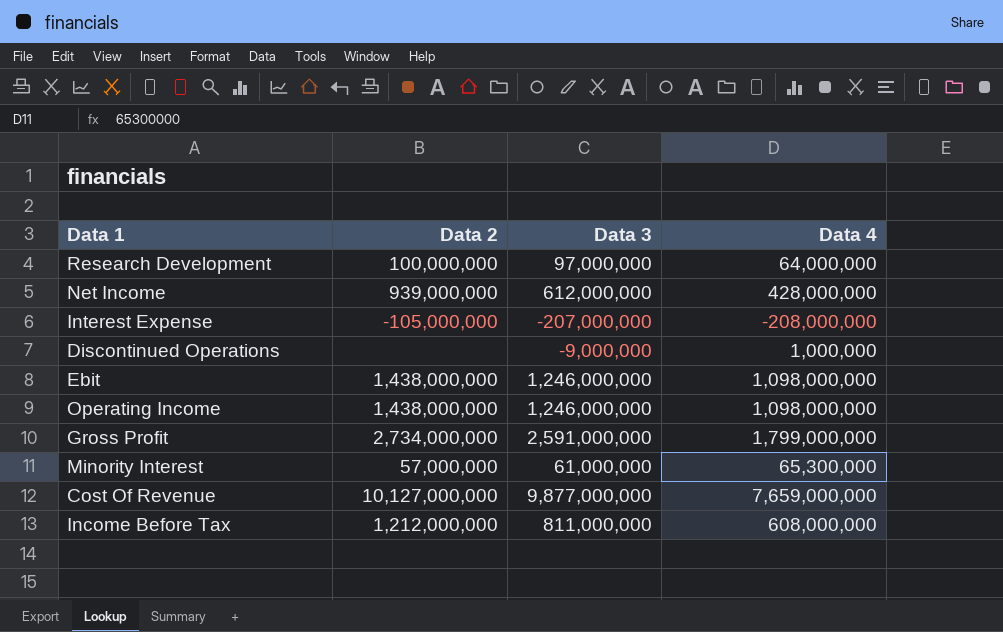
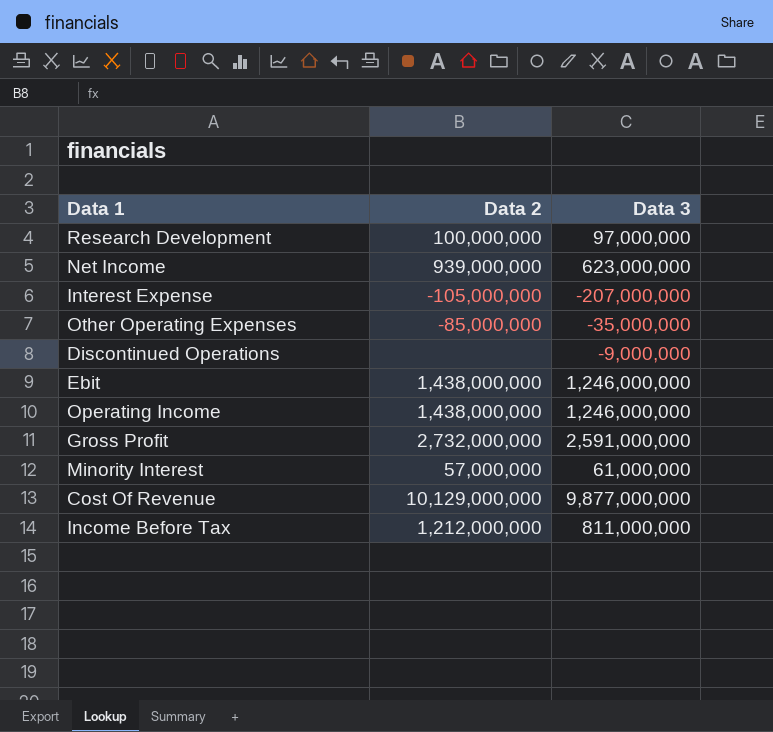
column Data 4 | position: 4 -> none
Net Income | Data 3: 612,000,000 -> 623,000,000
row Other Operating Expenses: none -> -85,000,000 | -35,000,000
Gross Profit | Data 2: 2,734,000,000 -> 2,732,000,000
Cost Of Revenue | Data 2: 10,127,000,000 -> 10,129,000,000

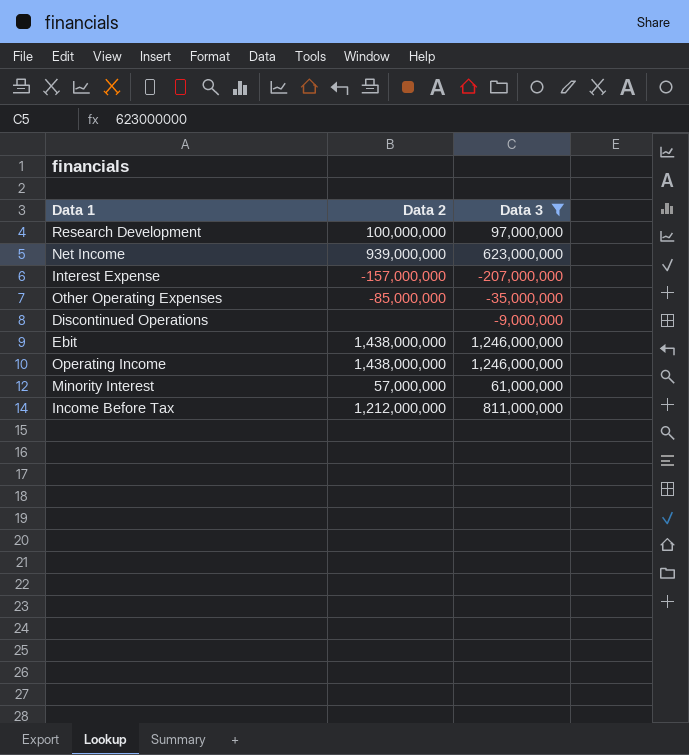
filter: none -> Data 3 <= 1,246,000,000
Interest Expense | Data 2: -105,000,000 -> -157,000,000

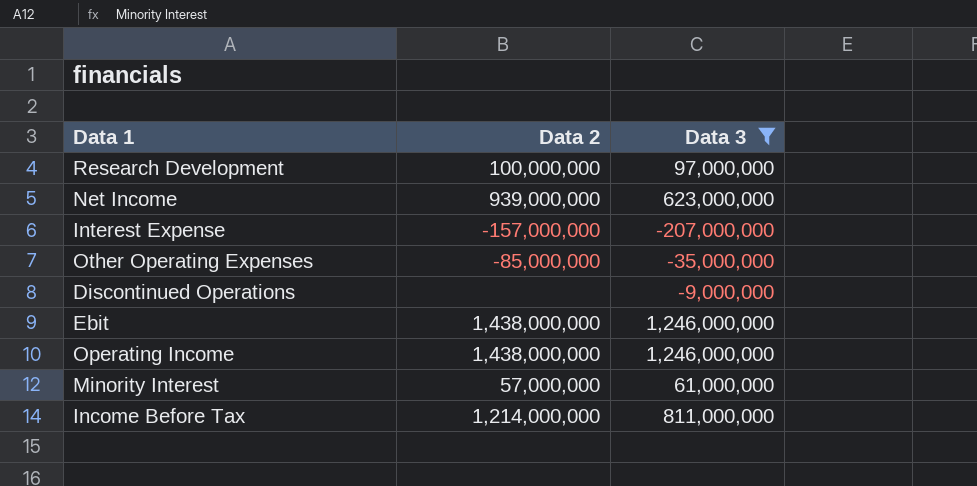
Income Before Tax | Data 2: 1,212,000,000 -> 1,214,000,000

